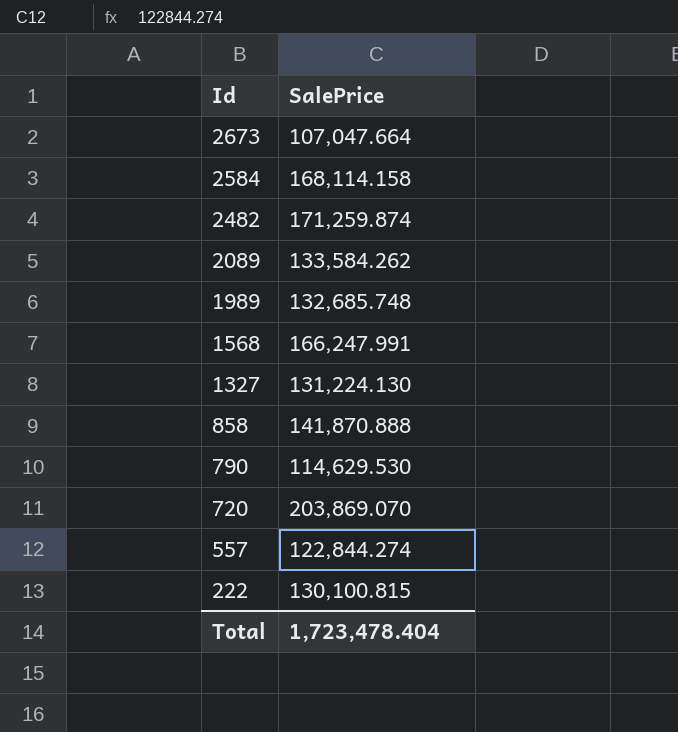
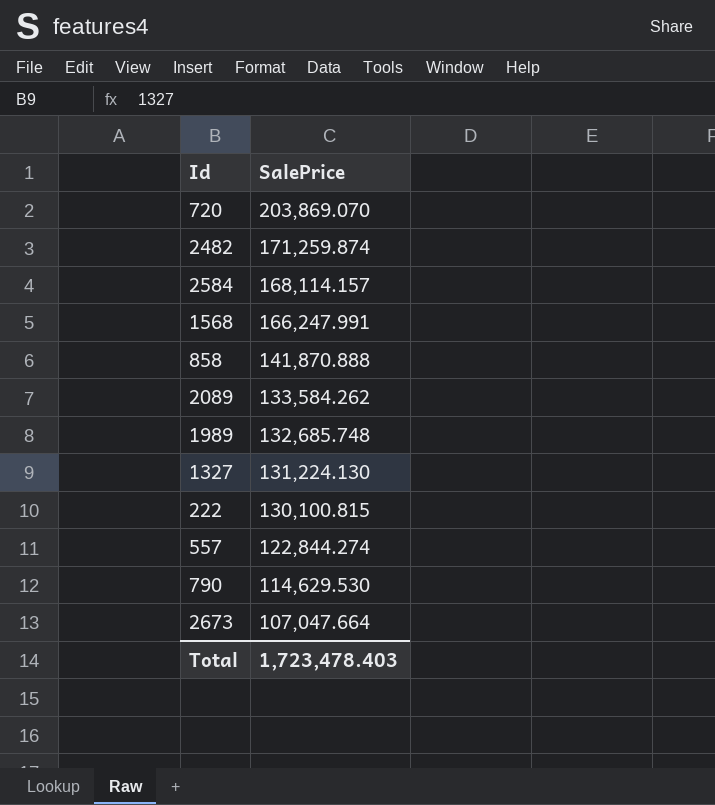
row order: Id descending -> SalePrice descending
2584 | SalePrice: 168,114.158 -> 168,114.157
Total | SalePrice: 1,723,478.404 -> 1,723,478.403

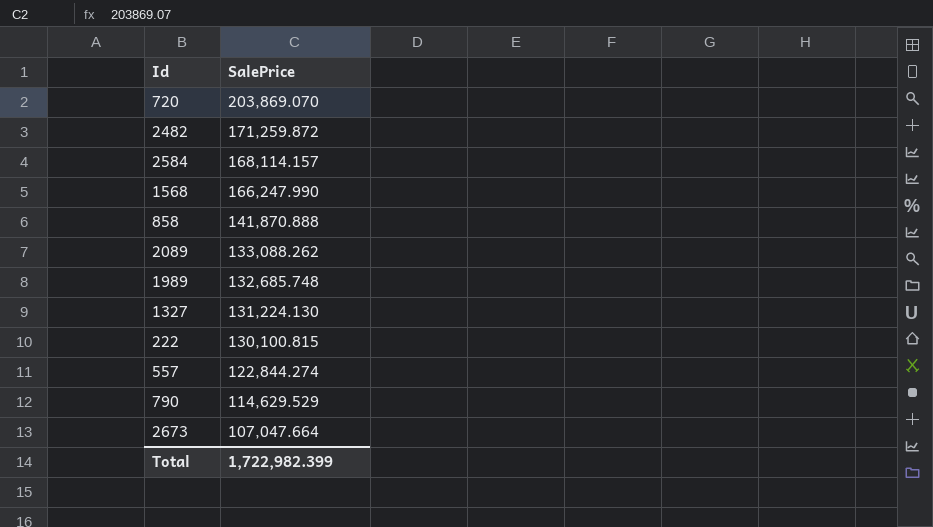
2482 | SalePrice: 171,259.874 -> 171,259.872
1568 | SalePrice: 166,247.991 -> 166,247.990
2089 | SalePrice: 133,584.262 -> 133,088.262
790 | SalePrice: 114,629.530 -> 114,629.529
Total | SalePrice: 1,723,478.403 -> 1,722,982.399

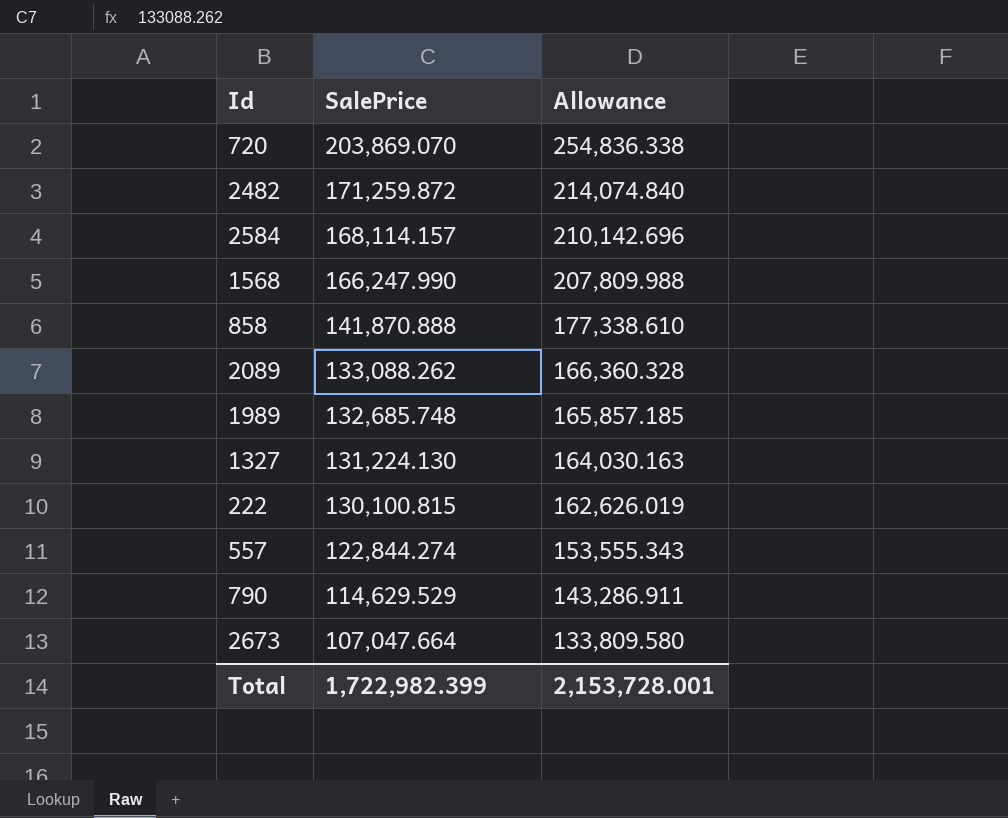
column Allowance | formula: none -> [SalePrice] * 1.25

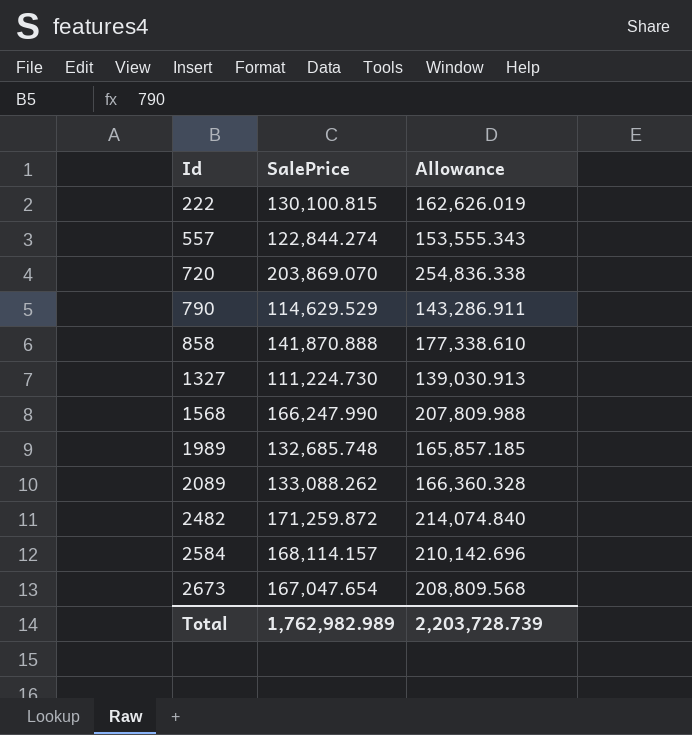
row order: SalePrice descending -> Id ascending
1327 | SalePrice: 131,224.130 -> 111,224.730
1327 | Allowance: 164,030.163 -> 139,030.913
2673 | SalePrice: 107,047.664 -> 167,047.654
2673 | Allowance: 133,809.580 -> 208,809.568
Total | SalePrice: 1,722,982.399 -> 1,762,982.989
Total | Allowance: 2,153,728.001 -> 2,203,728.739

